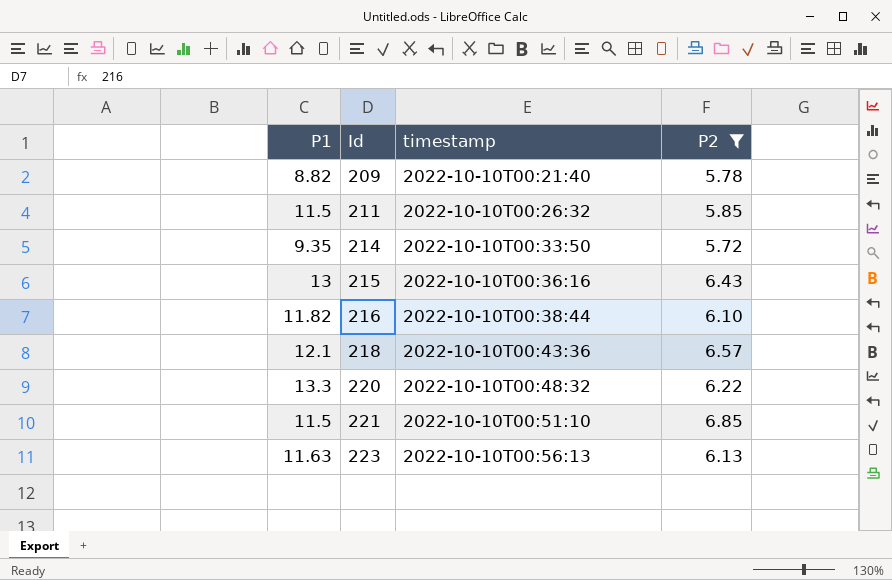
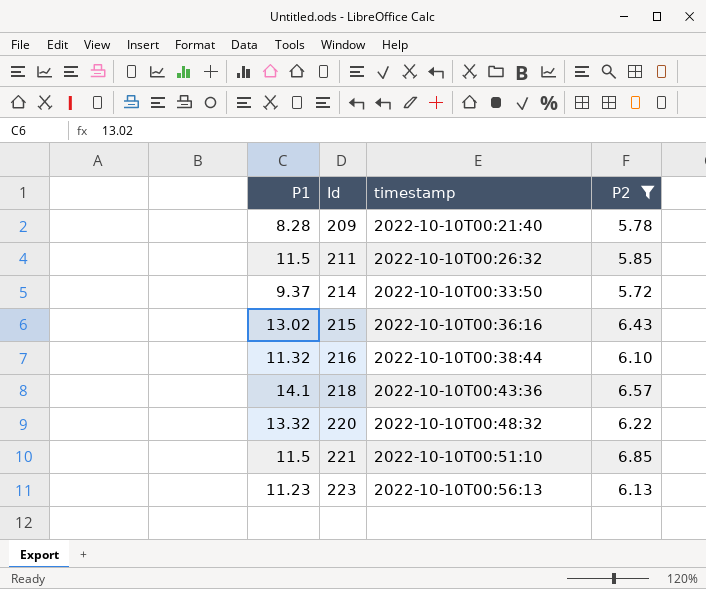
209 | P1: 8.82 -> 8.28
214 | P1: 9.35 -> 9.37
215 | P1: 13 -> 13.02
216 | P1: 11.82 -> 11.32
218 | P1: 12.1 -> 14.1
220 | P1: 13.3 -> 13.32
223 | P1: 11.63 -> 11.23

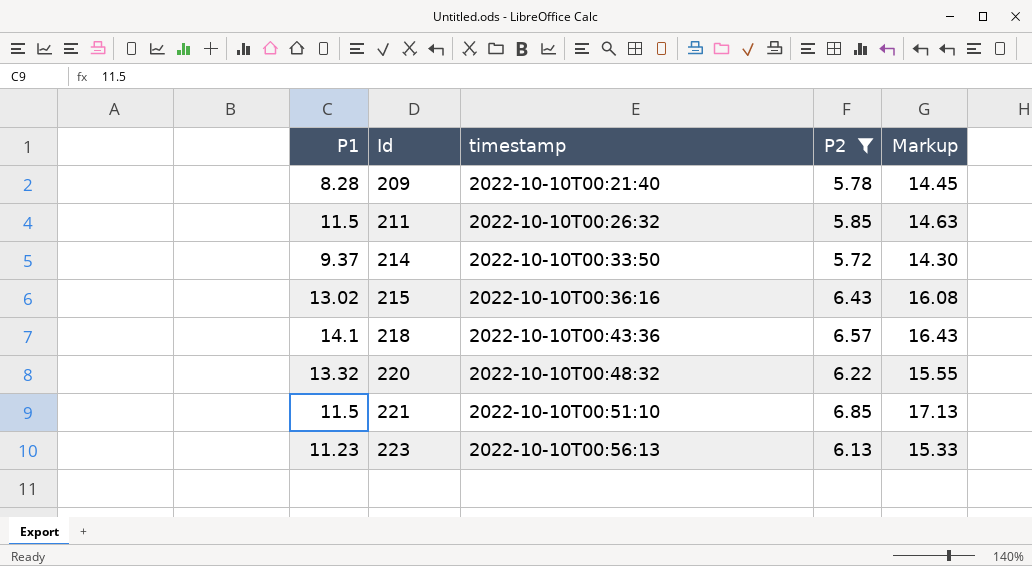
column Markup | formula: none -> [P2] * 2.5
row 216: 11.32 | 2022-10-10T00:38:44 | 6.10 -> none

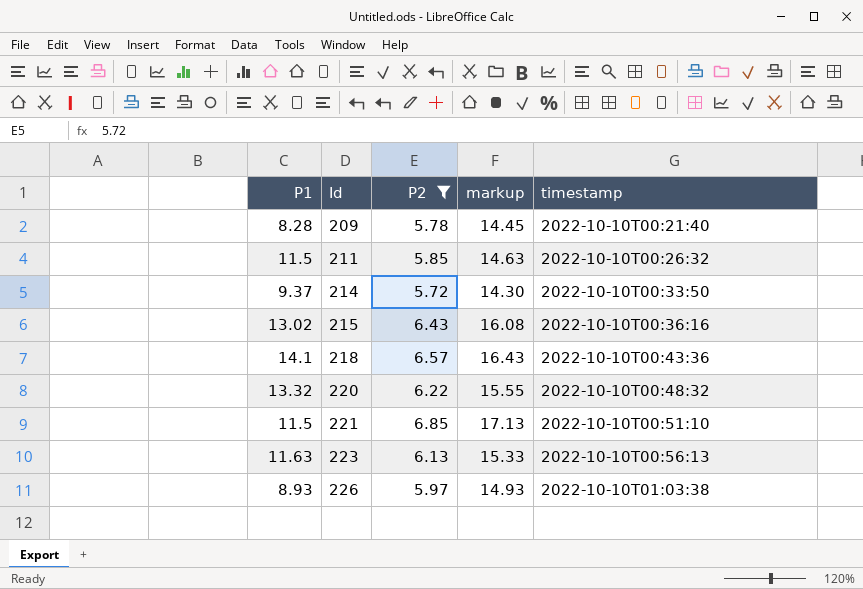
column name: Markup -> markup
column timestamp | position: 3 -> 5
223 | P1: 11.23 -> 11.63
row 226: none -> 8.93 | 5.97 | 14.93 | 2022-10-10T01:03:38

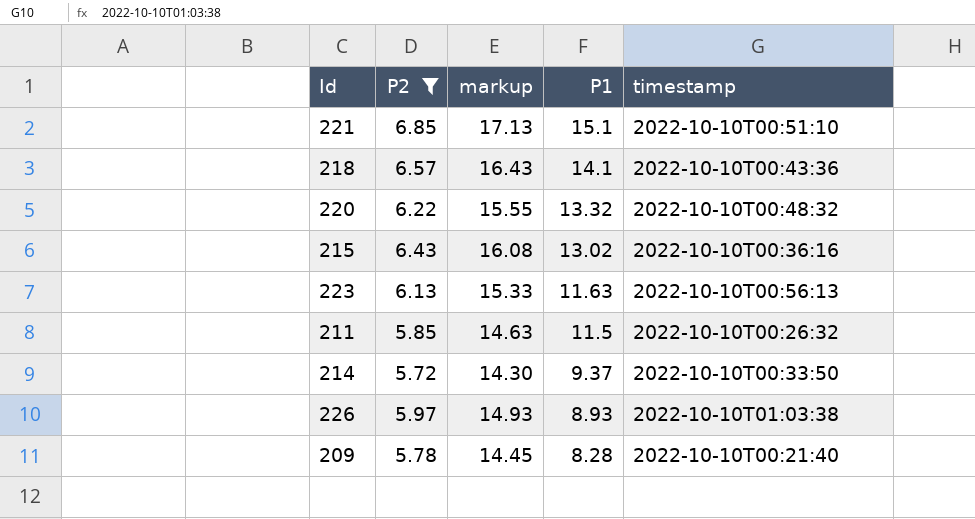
row order: Id ascending -> P1 descending
column P1 | position: 1 -> 4
221 | P1: 11.5 -> 15.1

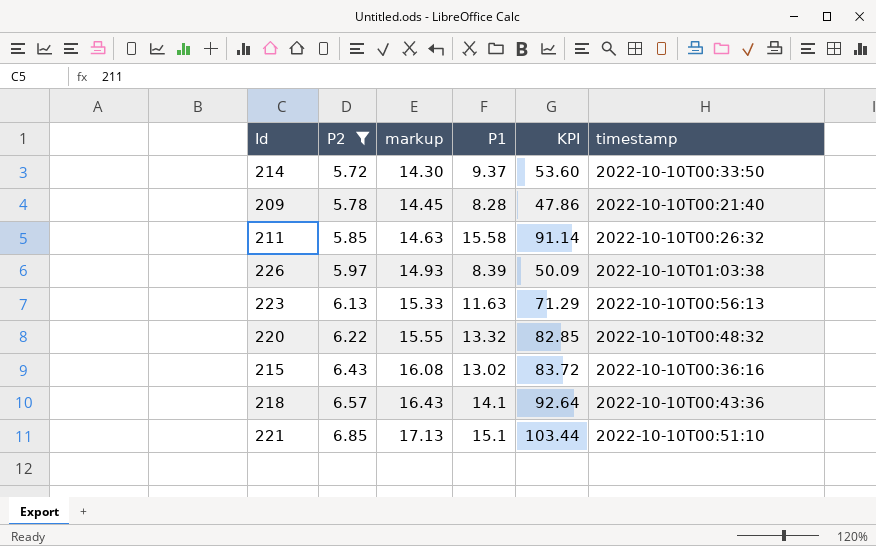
row order: P1 descending -> P2 ascending
column KPI | formula: none -> [P2] * [P1]
211 | P1: 11.5 -> 15.58
226 | P1: 8.93 -> 8.39

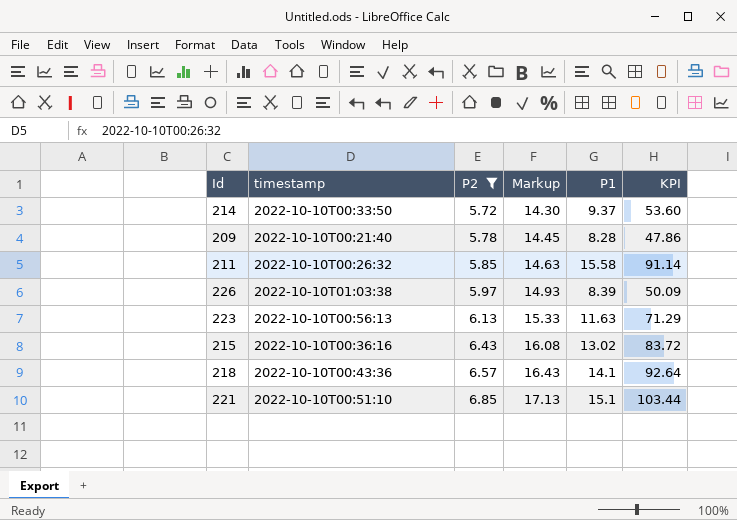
column timestamp | position: 6 -> 2
column name: markup -> Markup
row 220: 6.22 | 15.55 | 13.32 | 82.85 | 2022-10-10T00:48:32 -> none

